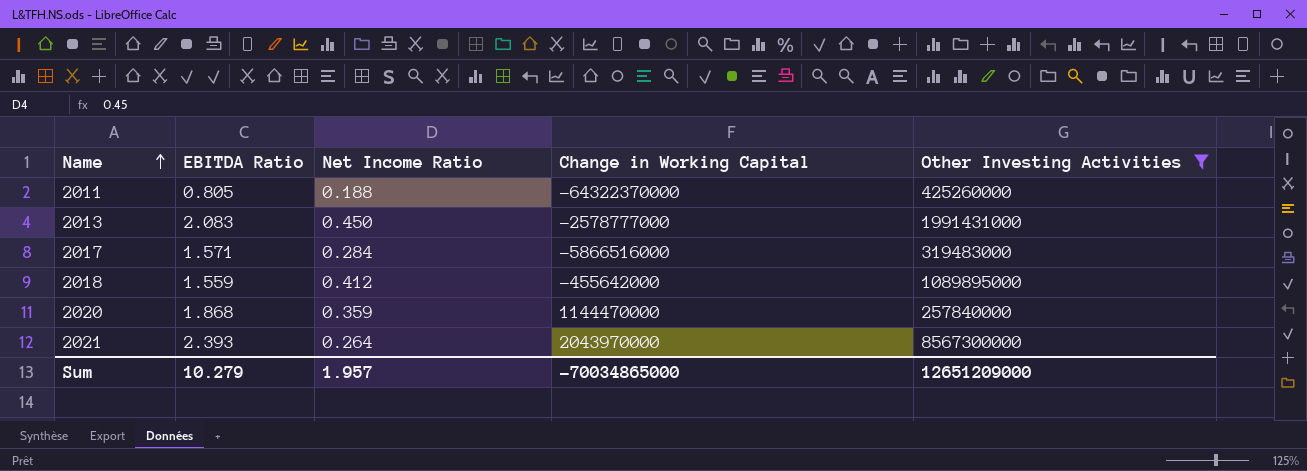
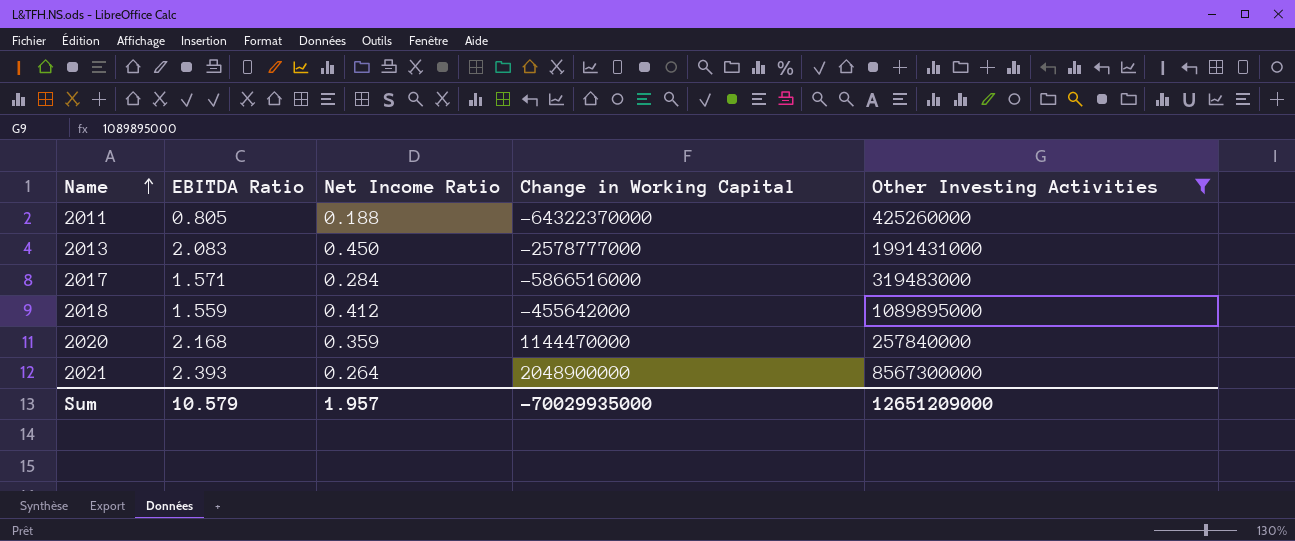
2020 | EBITDA Ratio: 1.868 -> 2.168
2021 | Change in Working Capital: 2043970000 -> 2048900000
Sum | EBITDA Ratio: 10.279 -> 10.579
Sum | Change in Working Capital: -70034865000 -> -70029935000

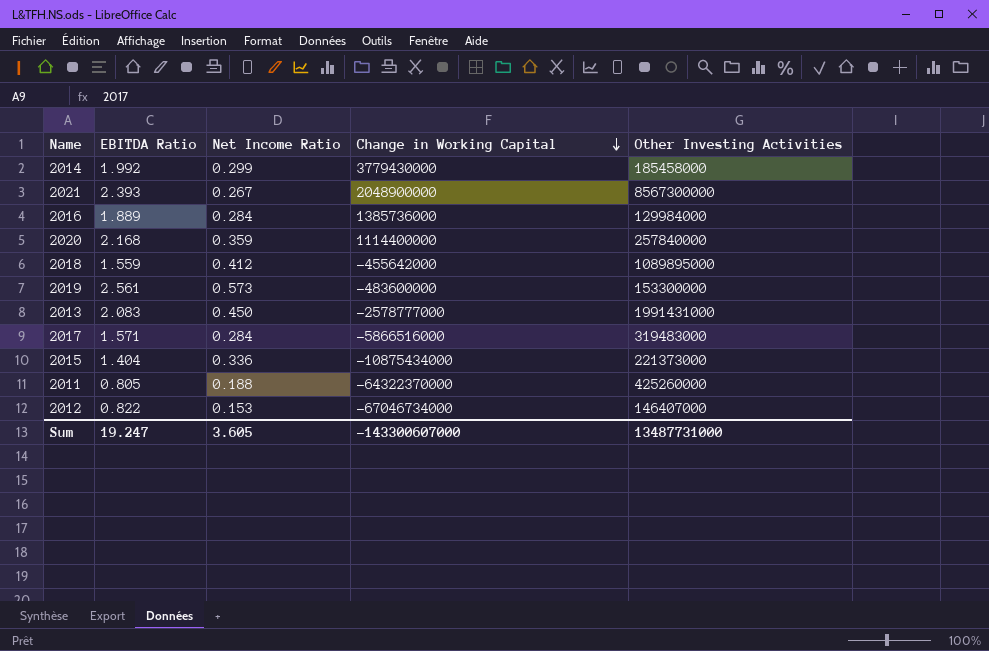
filter: Other Investing Activities >= 257840000 -> none
row order: Name ascending -> Change in Working Capital descending
2021 | Net Income Ratio: 0.264 -> 0.267
2020 | Change in Working Capital: 1144470000 -> 1114400000
Sum | EBITDA Ratio: 10.579 -> 19.247
Sum | Net Income Ratio: 1.957 -> 3.605
Sum | Change in Working Capital: -70029935000 -> -143300607000
Sum | Other Investing Activities: 12651209000 -> 13487731000

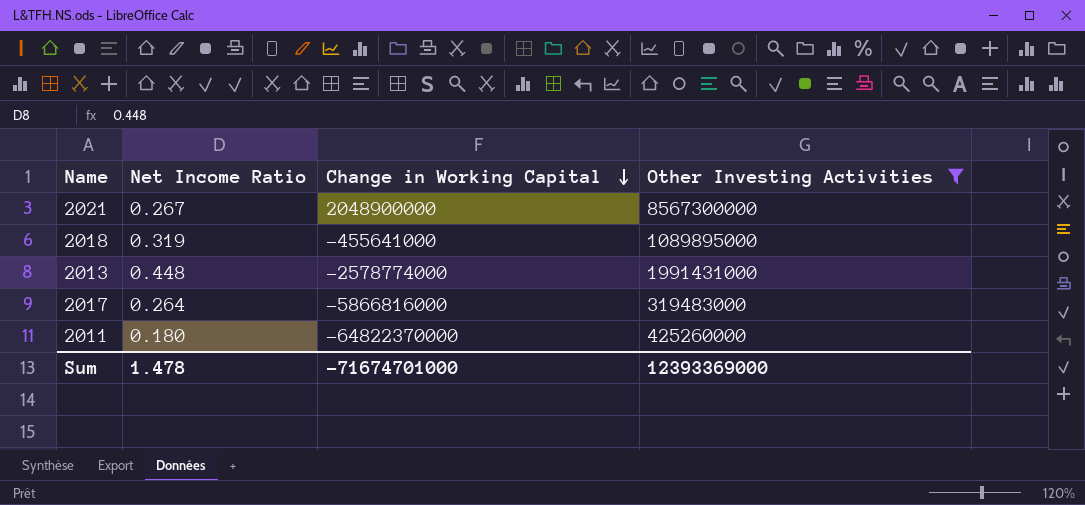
filter: none -> Other Investing Activities >= 319483000
column EBITDA Ratio | position: 2 -> none
2018 | Net Income Ratio: 0.412 -> 0.319
2018 | Change in Working Capital: -455642000 -> -455641000
2013 | Net Income Ratio: 0.450 -> 0.448
2013 | Change in Working Capital: -2578777000 -> -2578774000
2017 | Net Income Ratio: 0.284 -> 0.264
2017 | Change in Working Capital: -5866516000 -> -5866816000
2011 | Net Income Ratio: 0.188 -> 0.180
2011 | Change in Working Capital: -64322370000 -> -64822370000
Sum | Net Income Ratio: 3.605 -> 1.478
Sum | Change in Working Capital: -143300607000 -> -71674701000
Sum | Other Investing Activities: 13487731000 -> 12393369000

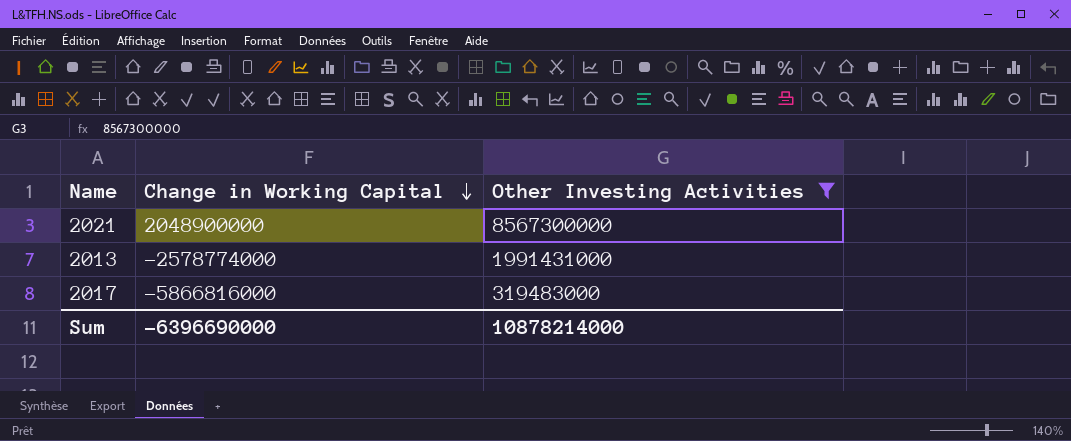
column Net Income Ratio | position: 2 -> none
row 2018: 0.319 | -455641000 | 1089895000 -> none
row 2011: 0.180 | -64822370000 | 425260000 -> none
Sum | Change in Working Capital: -71674701000 -> -6396690000
Sum | Other Investing Activities: 12393369000 -> 10878214000

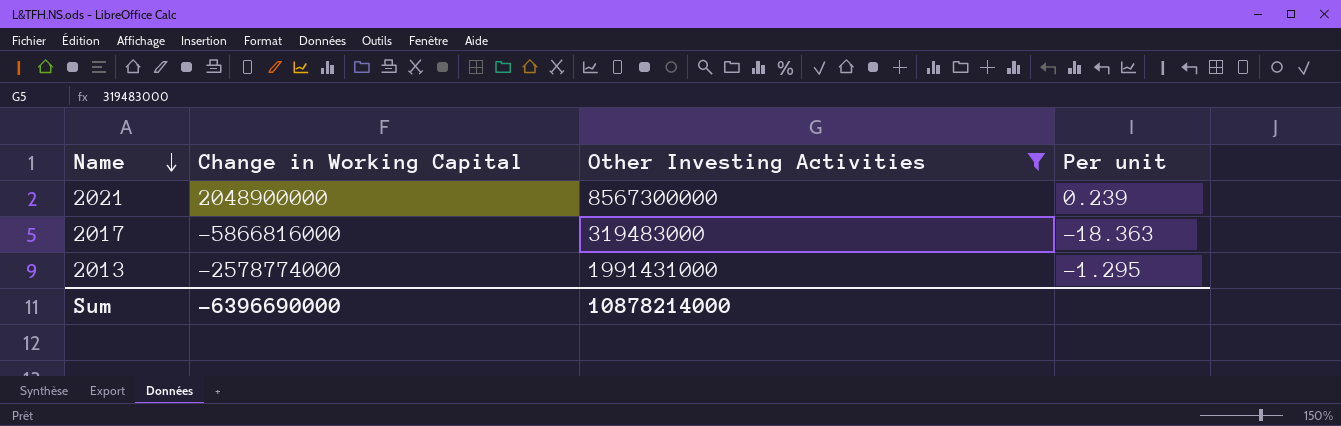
row order: Change in Working Capital descending -> Name descending
column Per unit | formula: none -> [Change in Working Capital] / [Other Investing Activities]

